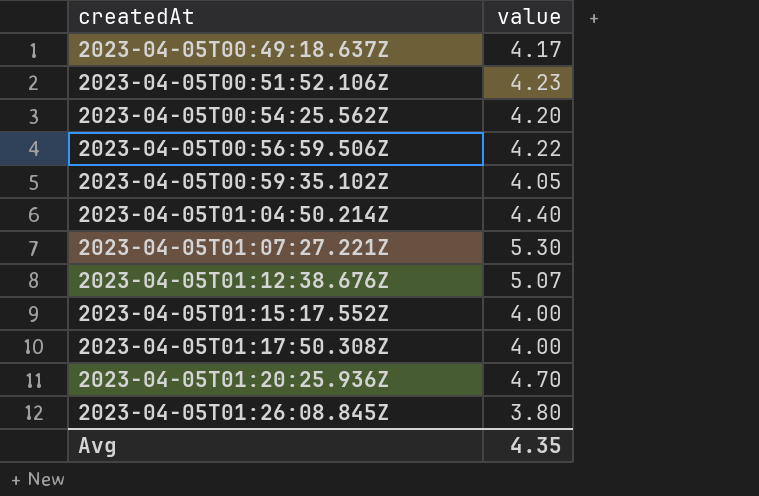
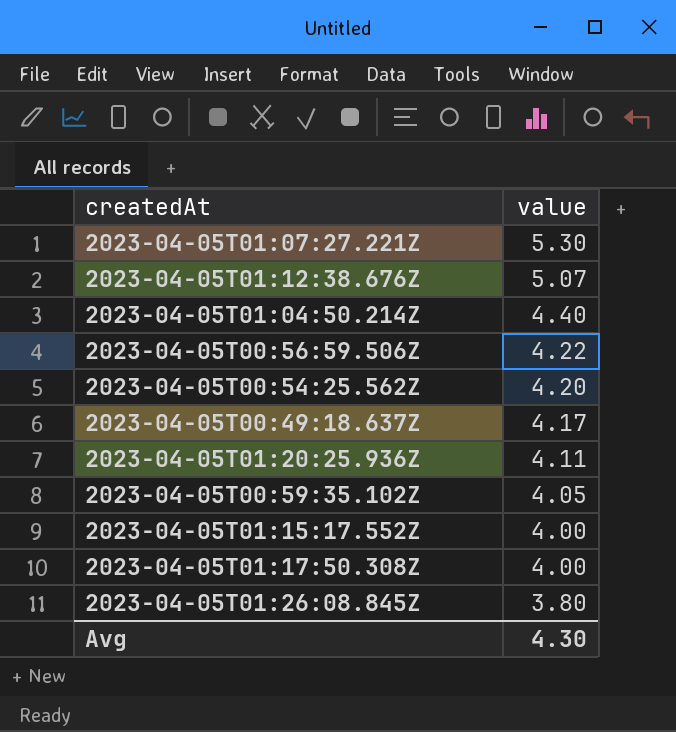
row order: createdAt ascending -> value descending
row 2023-04-05T00:51:52.106Z: 4.23 -> none
2023-04-05T01:20:25.936Z | value: 4.70 -> 4.11
Avg | value: 4.35 -> 4.30

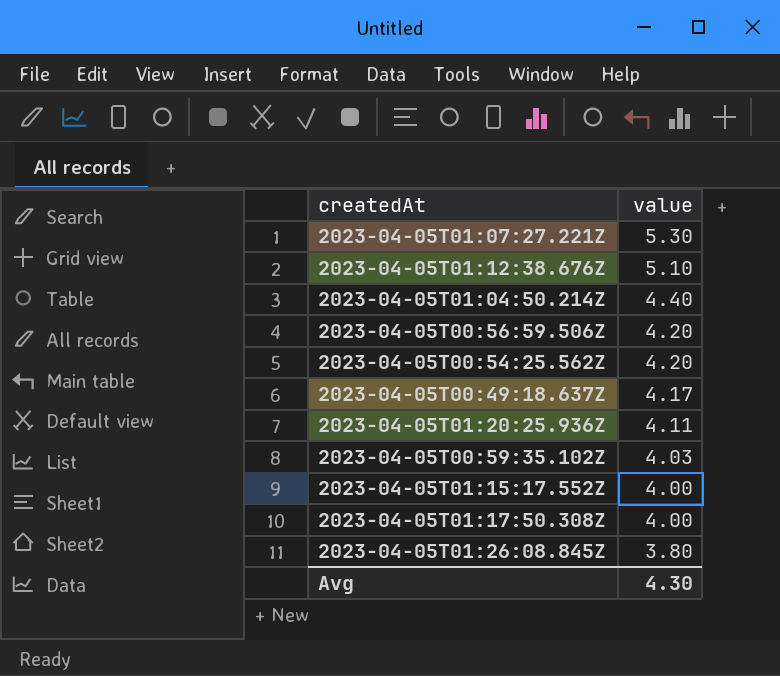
2023-04-05T01:12:38.676Z | value: 5.07 -> 5.10
2023-04-05T00:56:59.506Z | value: 4.22 -> 4.20
2023-04-05T00:59:35.102Z | value: 4.05 -> 4.03

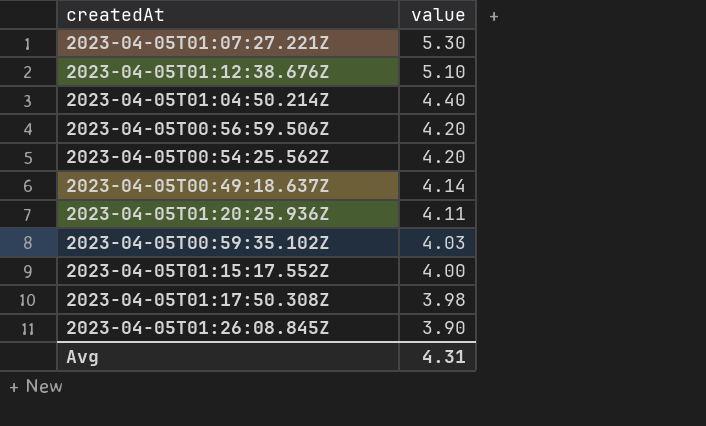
2023-04-05T00:49:18.637Z | value: 4.17 -> 4.14
2023-04-05T01:17:50.308Z | value: 4.00 -> 3.98
2023-04-05T01:26:08.845Z | value: 3.80 -> 3.90
Avg | value: 4.30 -> 4.31

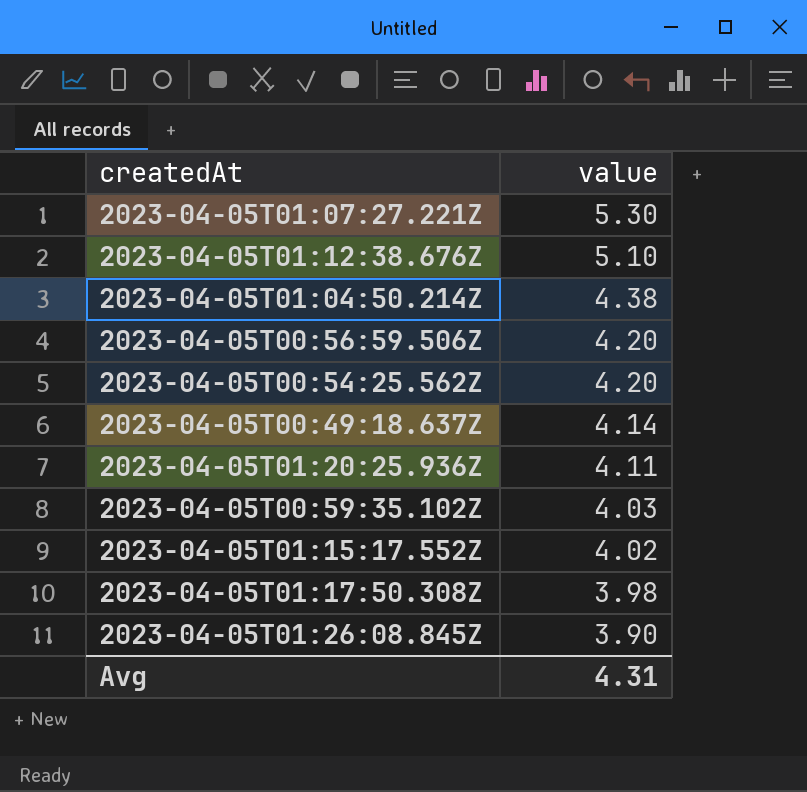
2023-04-05T01:04:50.214Z | value: 4.40 -> 4.38
2023-04-05T01:15:17.552Z | value: 4.00 -> 4.02

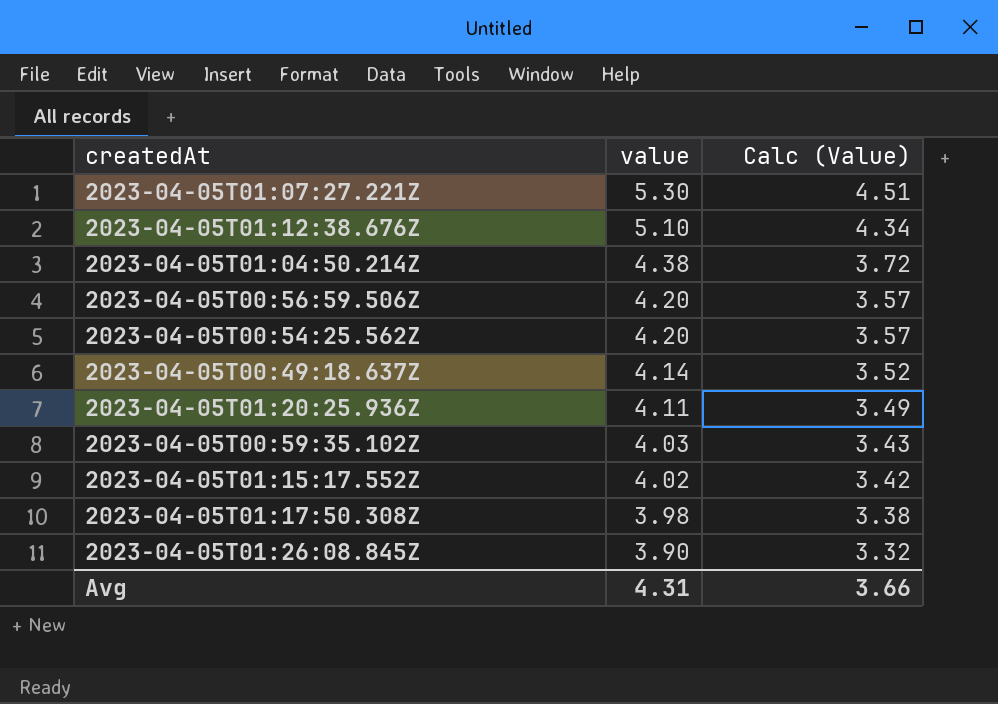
column Calc (Value) | formula: none -> [value] * 0.85

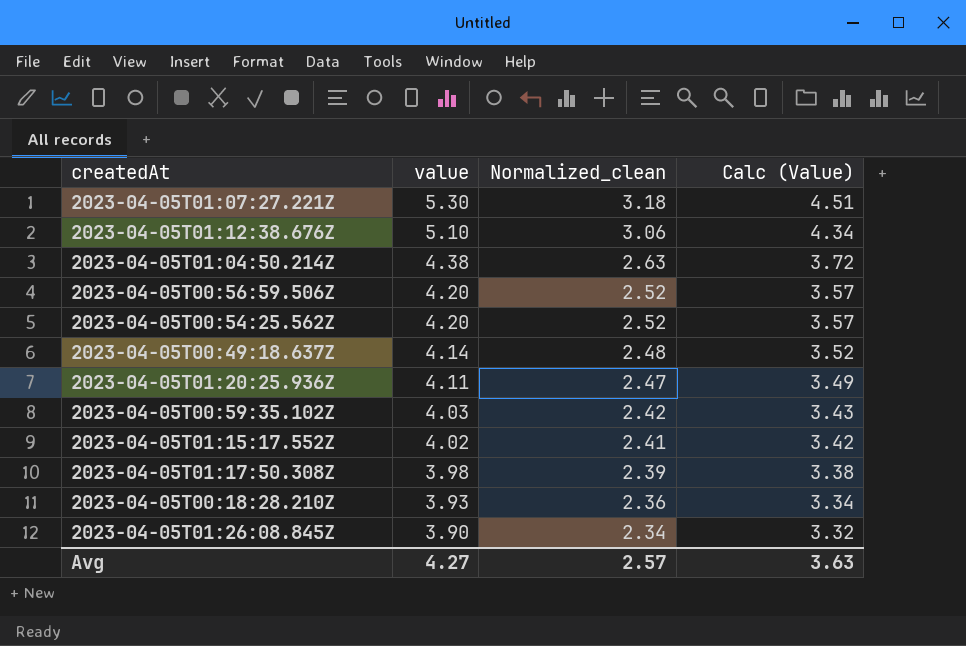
column Normalized_clean | formula: none -> [value] * 0.6
row 2023-04-05T00:18:28.210Z: none -> 3.93 | 2.36 | 3.34
Avg | value: 4.31 -> 4.27
Avg | Calc (Value): 3.66 -> 3.63

